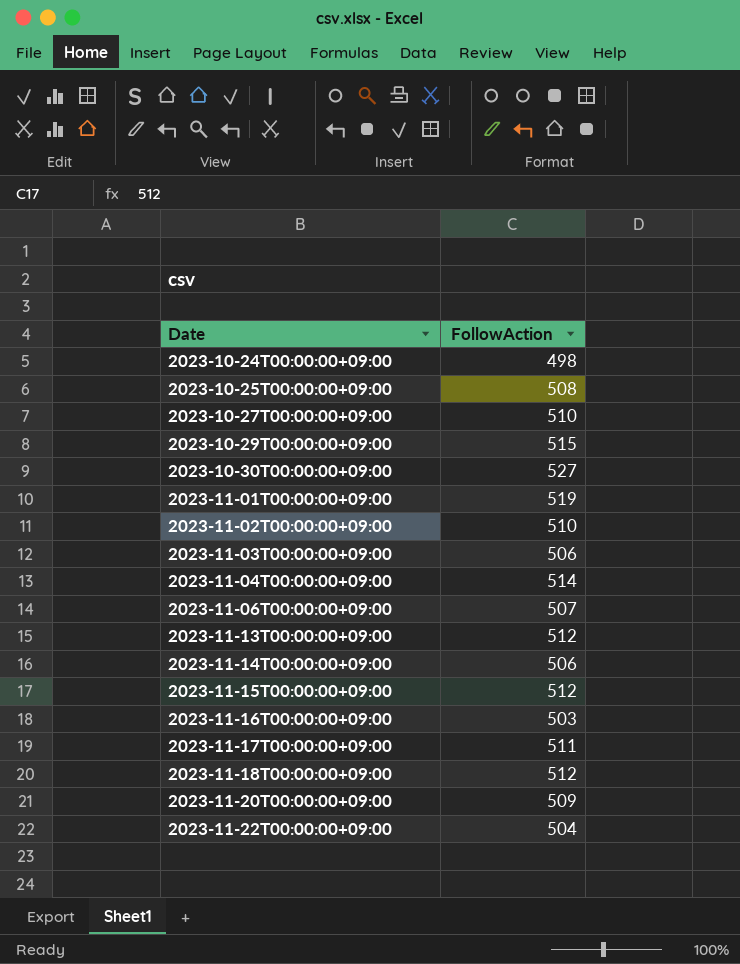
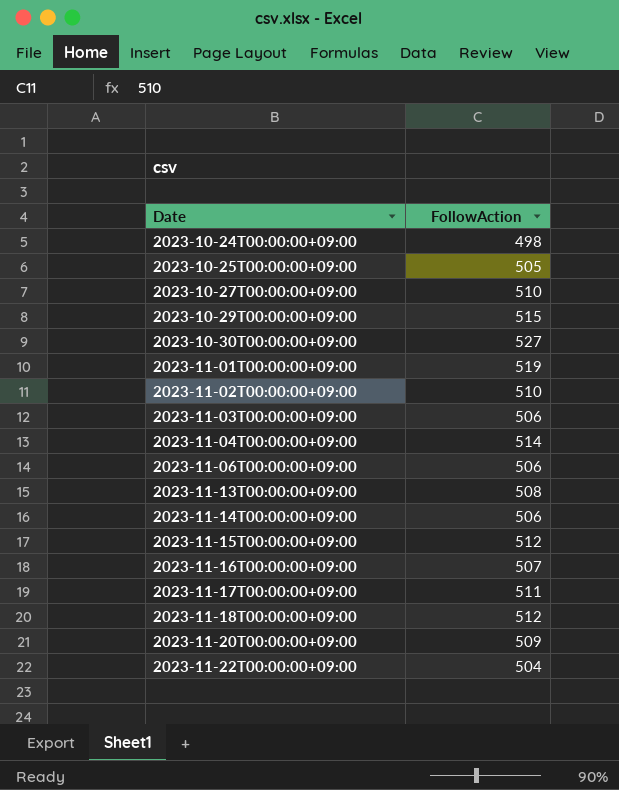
2023-10-25T00:00:00+09:00 | FollowAction: 508 -> 505
2023-11-06T00:00:00+09:00 | FollowAction: 507 -> 506
2023-11-13T00:00:00+09:00 | FollowAction: 512 -> 508
2023-11-16T00:00:00+09:00 | FollowAction: 503 -> 507

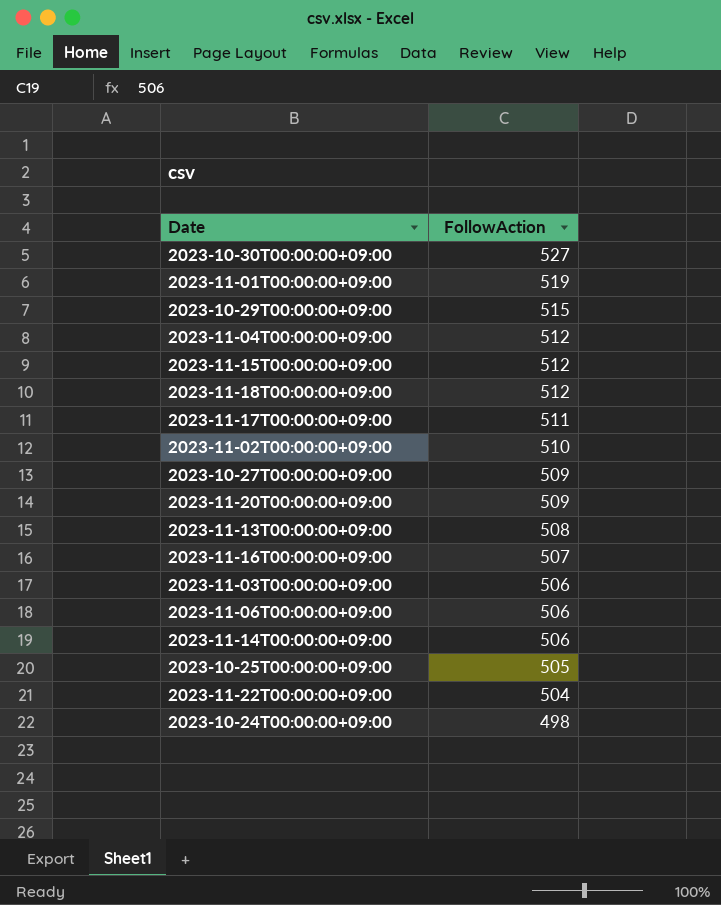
row order: Date ascending -> FollowAction descending
2023-11-04T00:00:00+09:00 | FollowAction: 514 -> 512
2023-10-27T00:00:00+09:00 | FollowAction: 510 -> 509

